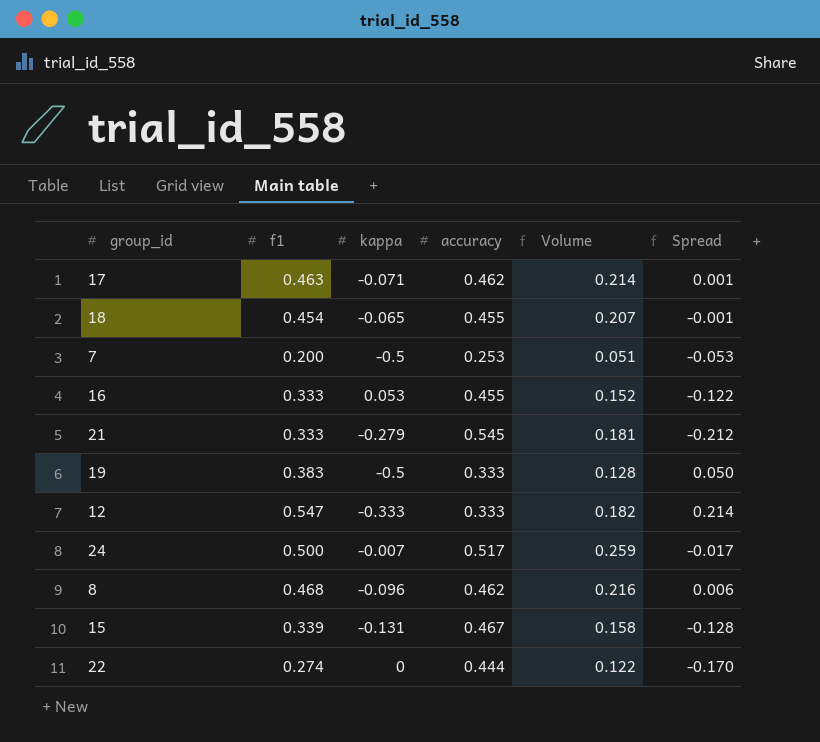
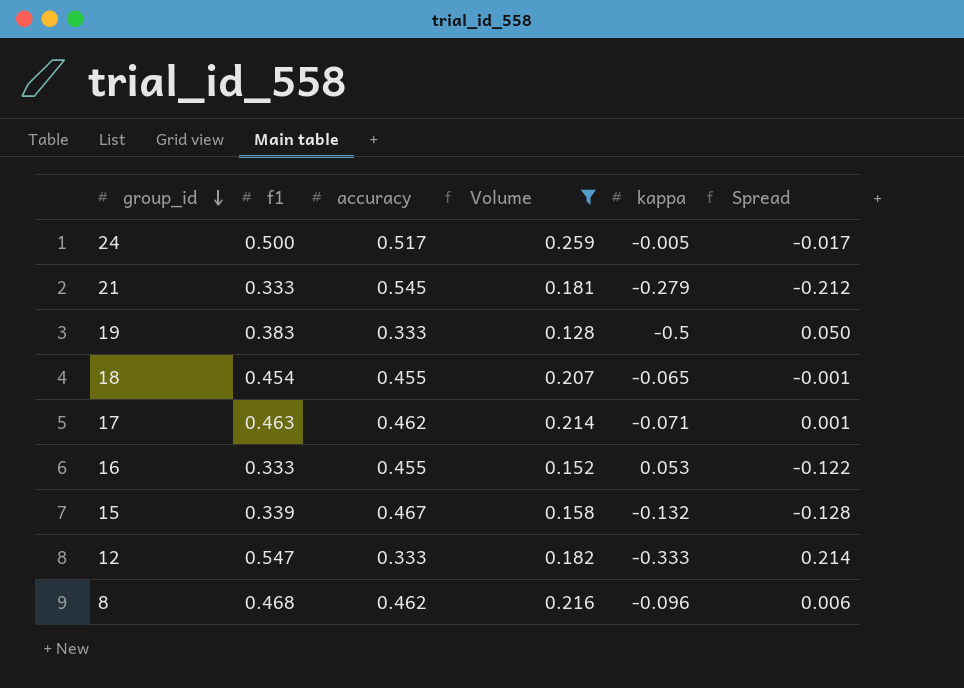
filter: none -> Volume >= 0.128
row order: none -> group_id descending
column kappa | position: 3 -> 5
24 | kappa: -0.007 -> -0.005
15 | kappa: -0.131 -> -0.132

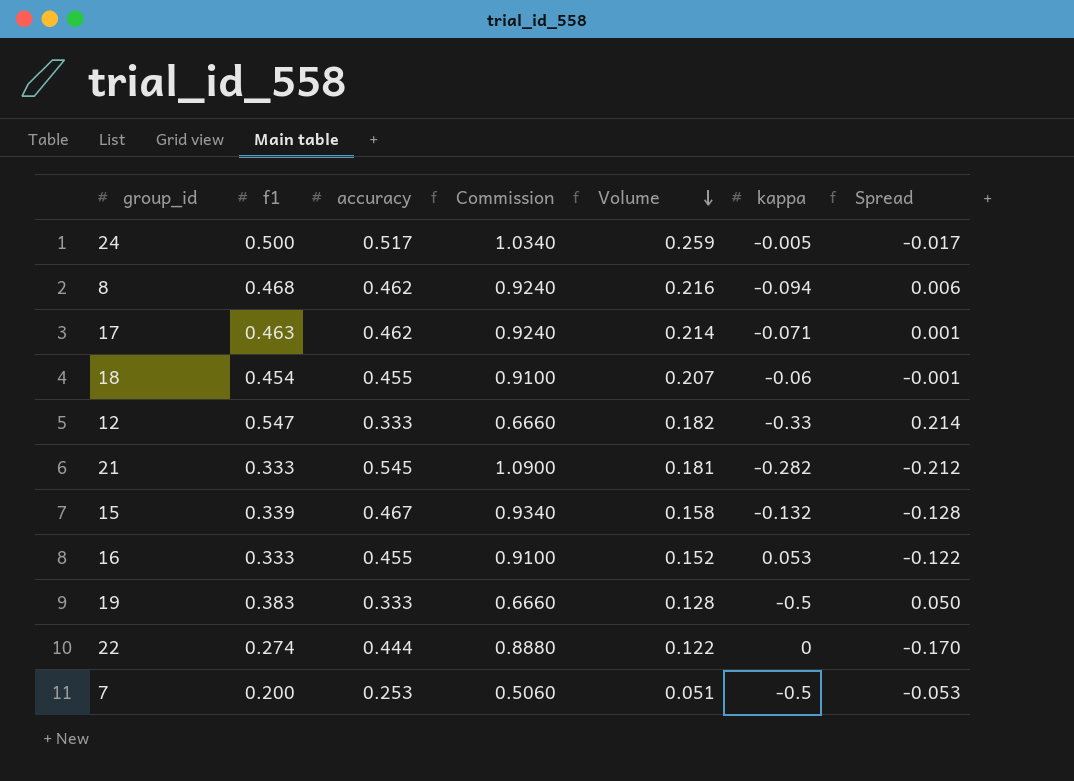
filter: Volume >= 0.128 -> none
row order: group_id descending -> Volume descending
column Commission | formula: none -> [accuracy] * 2
8 | kappa: -0.096 -> -0.094
18 | kappa: -0.065 -> -0.06
12 | kappa: -0.333 -> -0.33
21 | kappa: -0.279 -> -0.282

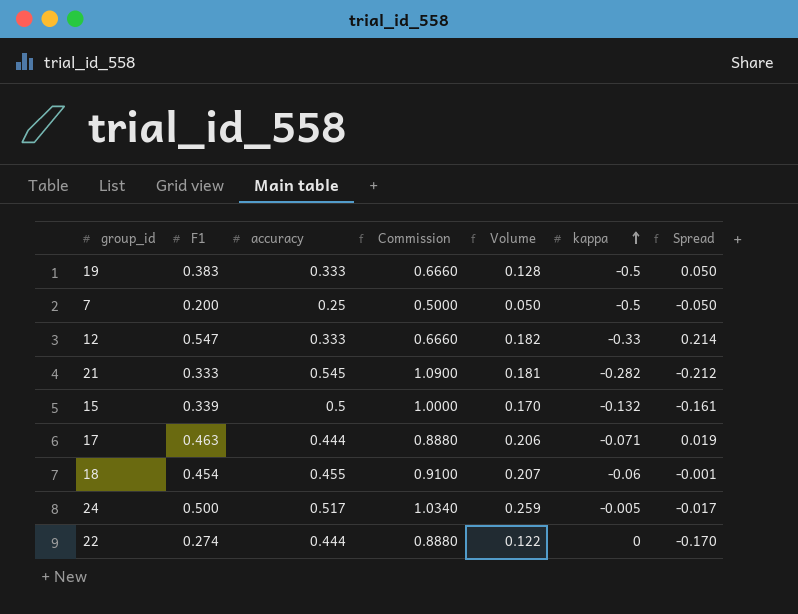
row order: Volume descending -> kappa ascending
column name: f1 -> F1
row 8: 0.468 | 0.462 | 0.9240 | 0.216 | -0.094 | 0.006 -> none
row 16: 0.333 | 0.455 | 0.9100 | 0.152 | 0.053 | -0.122 -> none
7 | accuracy: 0.253 -> 0.25
7 | Commission: 0.5060 -> 0.5000
7 | Volume: 0.051 -> 0.050
7 | Spread: -0.053 -> -0.050
15 | accuracy: 0.467 -> 0.5
15 | Commission: 0.9340 -> 1.0000
15 | Volume: 0.158 -> 0.170
15 | Spread: -0.128 -> -0.161
17 | accuracy: 0.462 -> 0.444
17 | Commission: 0.9240 -> 0.8880
17 | Volume: 0.214 -> 0.206
17 | Spread: 0.001 -> 0.019

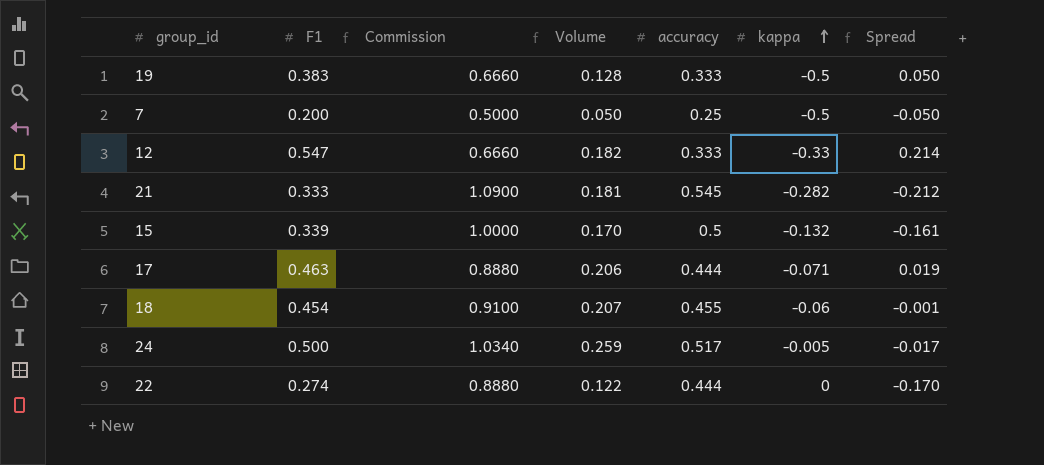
column accuracy | position: 3 -> 5

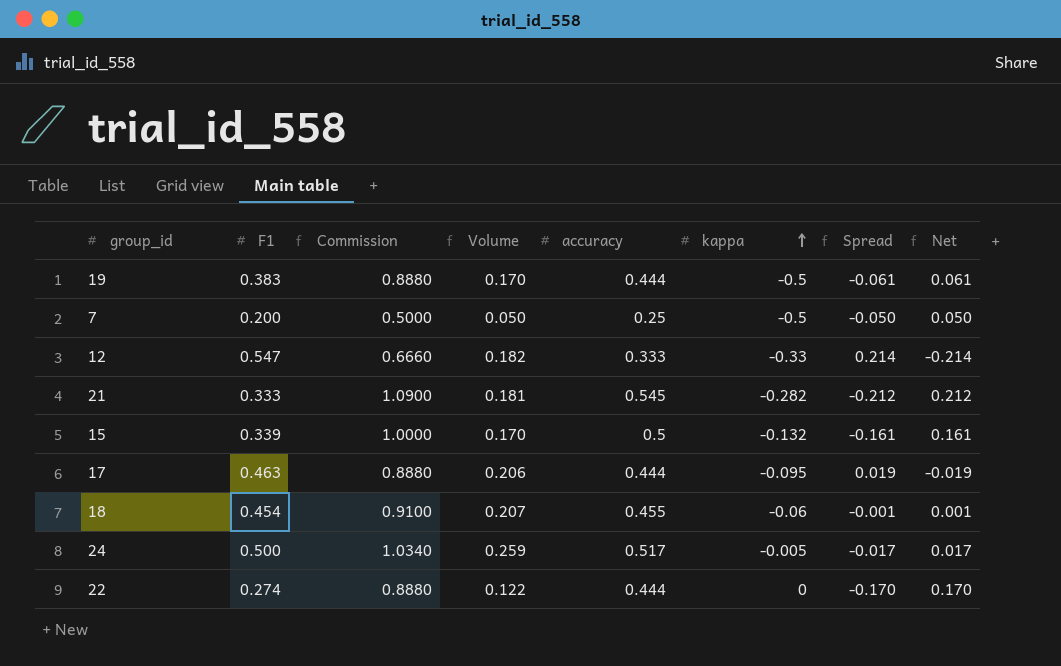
column Net | formula: none -> [accuracy] - [F1]
19 | Commission: 0.6660 -> 0.8880
19 | Volume: 0.128 -> 0.170
19 | accuracy: 0.333 -> 0.444
19 | Spread: 0.050 -> -0.061
17 | kappa: -0.071 -> -0.095

